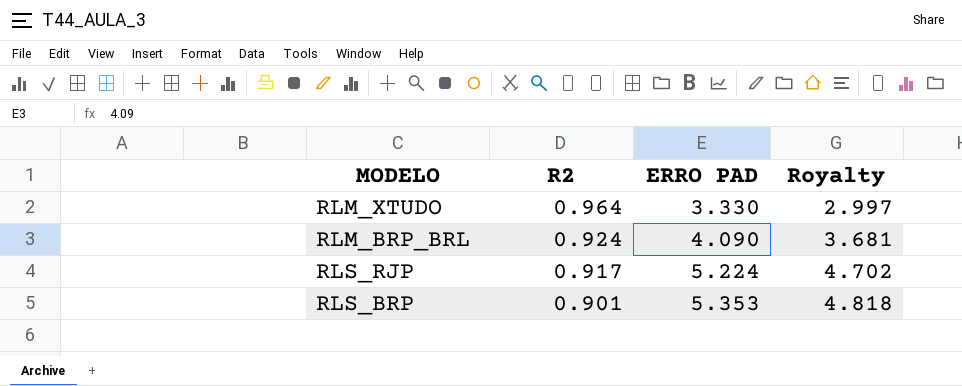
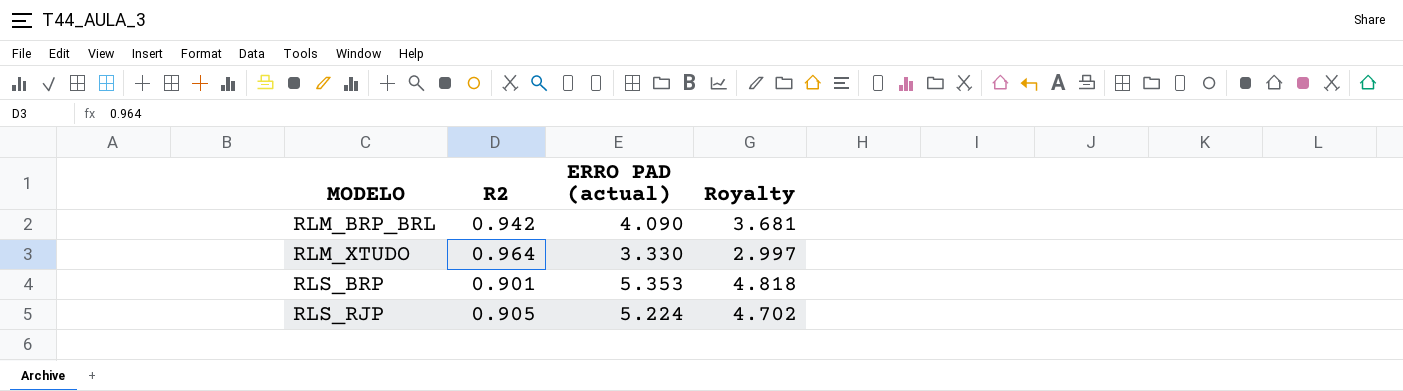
row order: R2 descending -> MODELO ascending
column name: ERRO PAD -> ERRO PAD (actual)
RLM_BRP_BRL | R2: 0.924 -> 0.942
RLS_RJP | R2: 0.917 -> 0.905

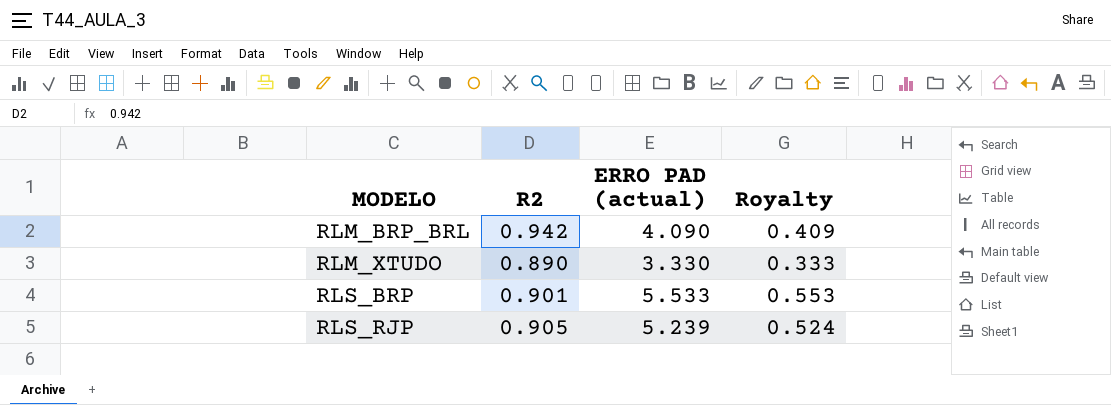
column Royalty | formula: [ERRO PAD (actual)] * 0.9 -> [ERRO PAD (actual)] * 0.1
RLM_XTUDO | R2: 0.964 -> 0.890
RLS_BRP | ERRO PAD (actual): 5.353 -> 5.533
RLS_RJP | ERRO PAD (actual): 5.224 -> 5.239

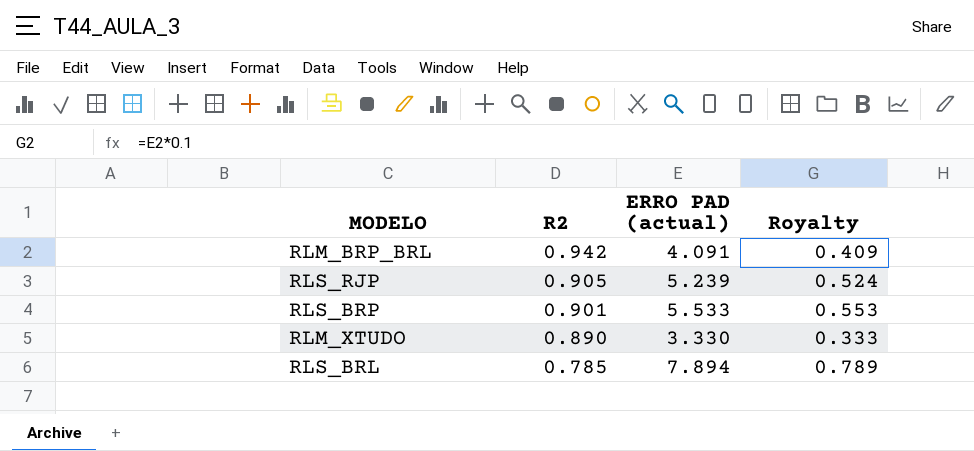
row order: MODELO ascending -> R2 descending
RLM_BRP_BRL | ERRO PAD (actual): 4.090 -> 4.091
row RLS_BRL: none -> 0.785 | 7.894 | 0.789

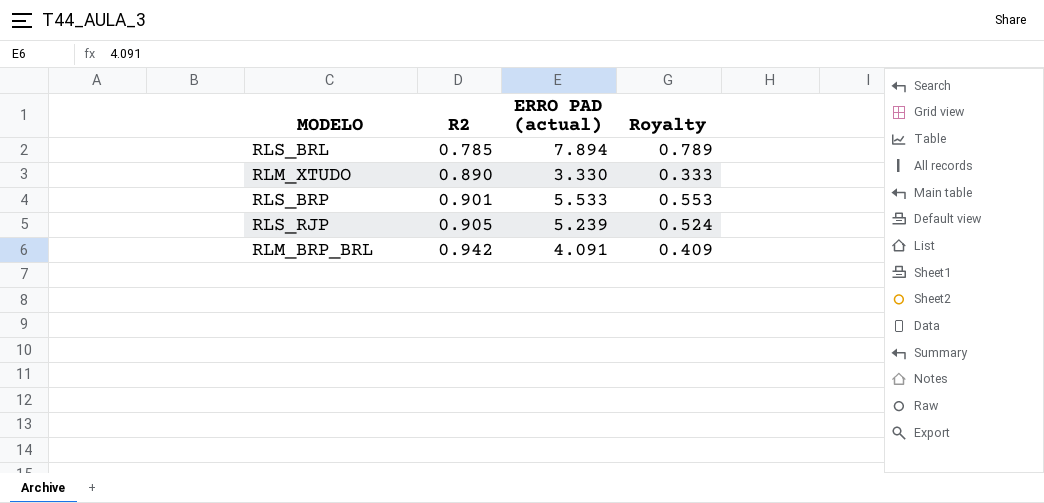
row order: R2 descending -> R2 ascending

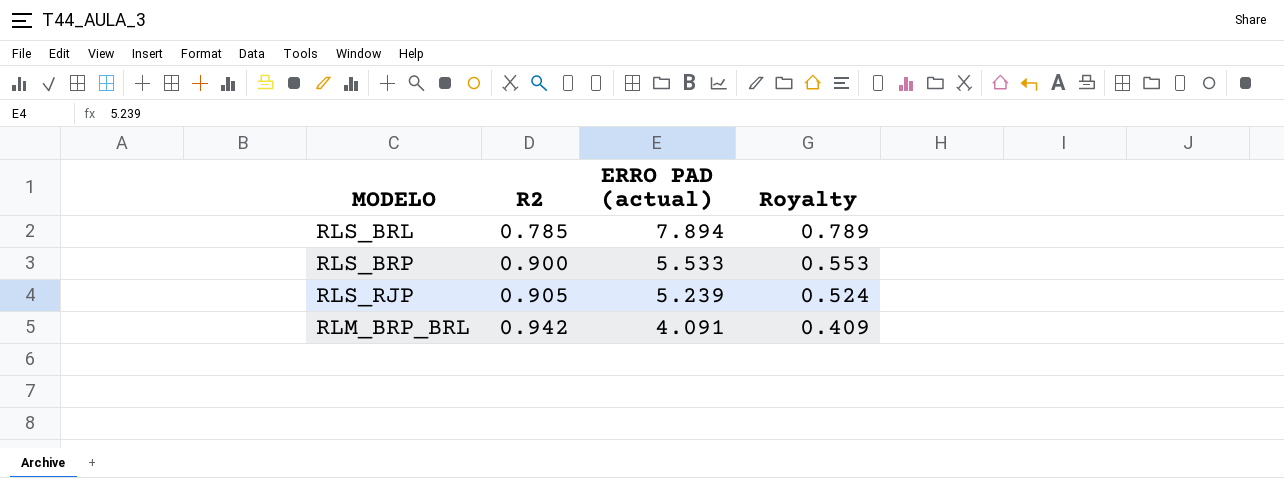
row RLM_XTUDO: 0.890 | 3.330 | 0.333 -> none
RLS_BRP | R2: 0.901 -> 0.900

